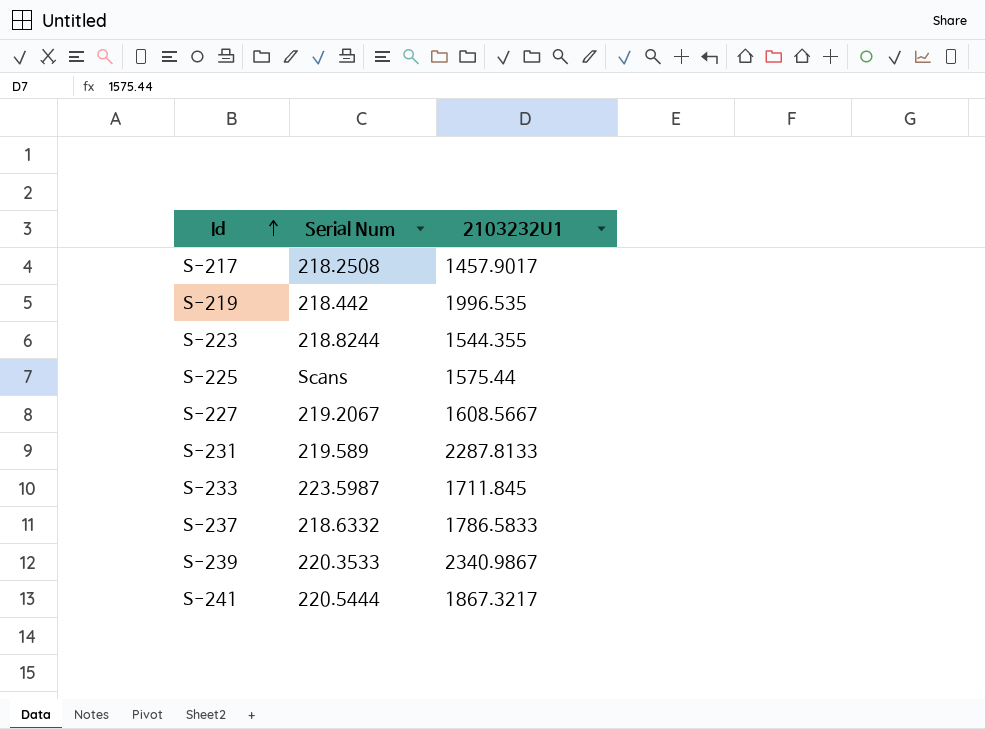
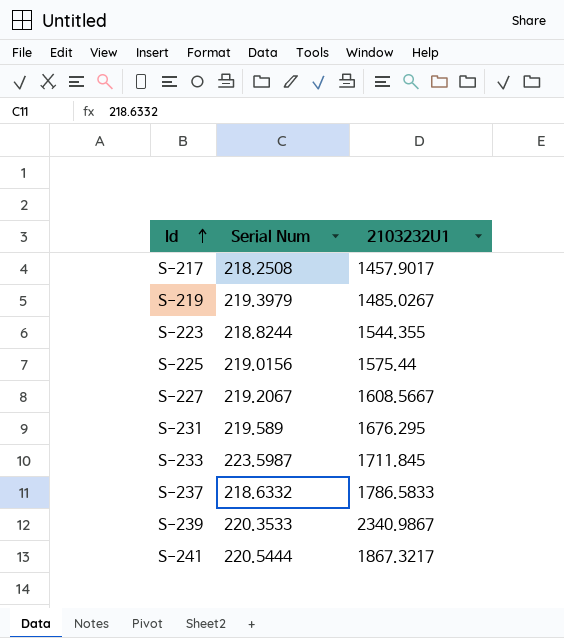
S-219 | Serial Num: 218.442 -> 219.3979
S-219 | 2103232U1: 1996.535 -> 1485.0267
S-225 | Serial Num: Scans -> 219.0156
S-231 | 2103232U1: 2287.8133 -> 1676.295

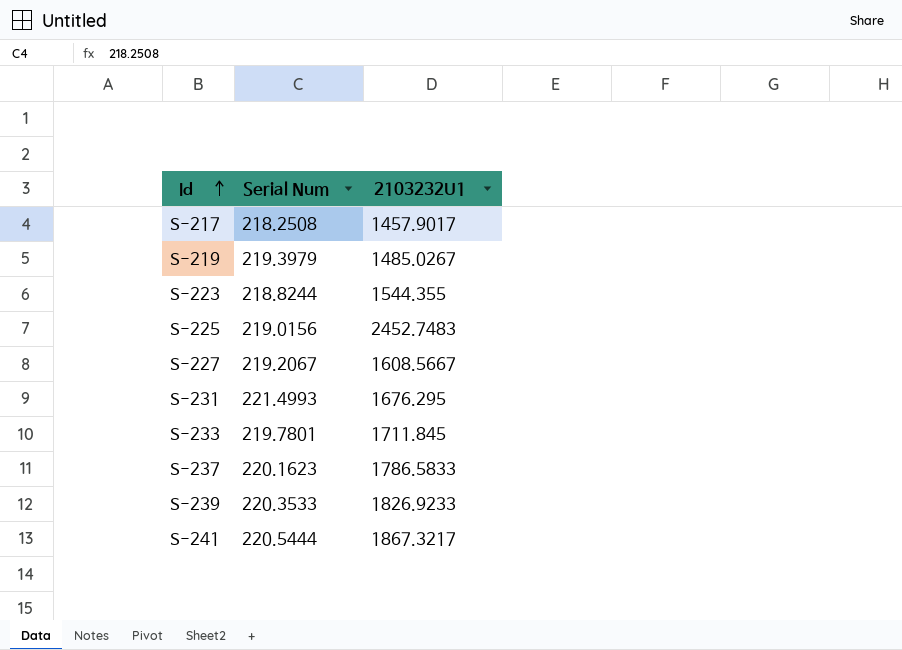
S-225 | 2103232U1: 1575.44 -> 2452.7483
S-231 | Serial Num: 219.589 -> 221.4993
S-233 | Serial Num: 223.5987 -> 219.7801
S-237 | Serial Num: 218.6332 -> 220.1623
S-239 | 2103232U1: 2340.9867 -> 1826.9233

